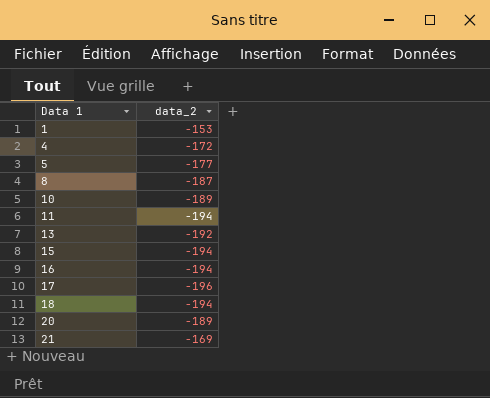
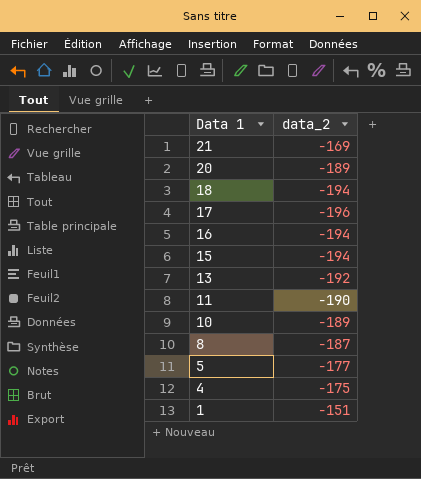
row order: Data 1 ascending -> Data 1 descending
11 | data_2: -194 -> -190
4 | data_2: -172 -> -175
1 | data_2: -153 -> -151

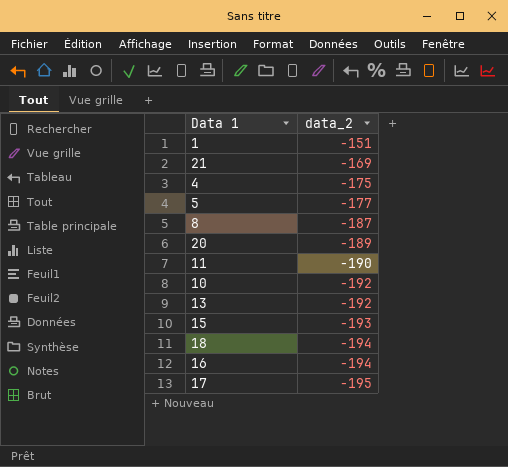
row order: Data 1 descending -> data_2 descending
10 | data_2: -189 -> -192
15 | data_2: -194 -> -193
17 | data_2: -196 -> -195

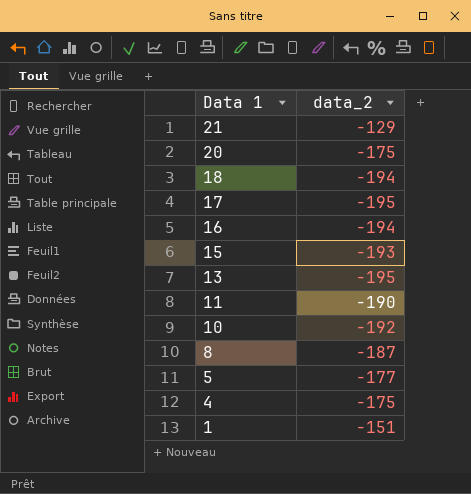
row order: data_2 descending -> Data 1 descending
21 | data_2: -169 -> -129
20 | data_2: -189 -> -175
13 | data_2: -192 -> -195

